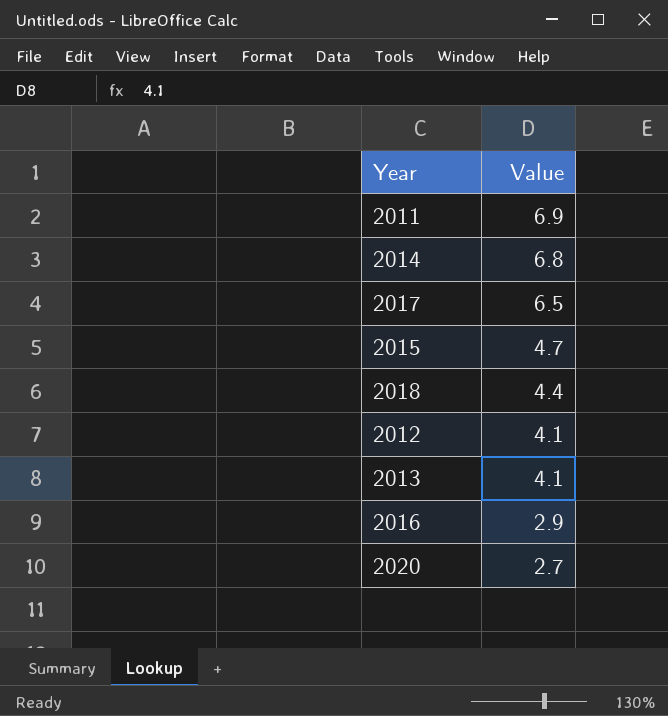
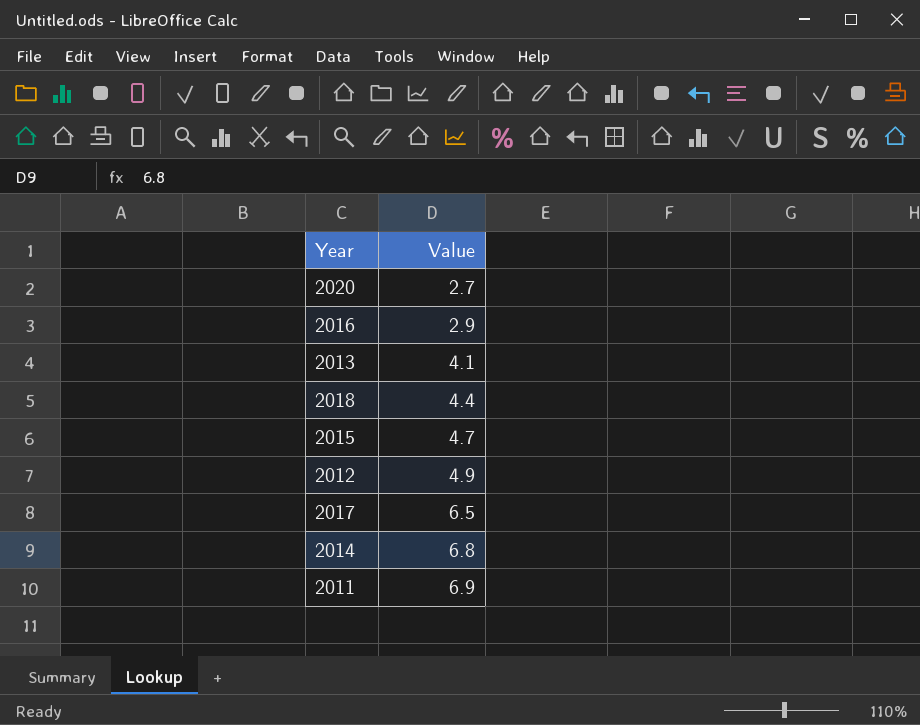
row order: Value descending -> Value ascending
2012 | Value: 4.1 -> 4.9

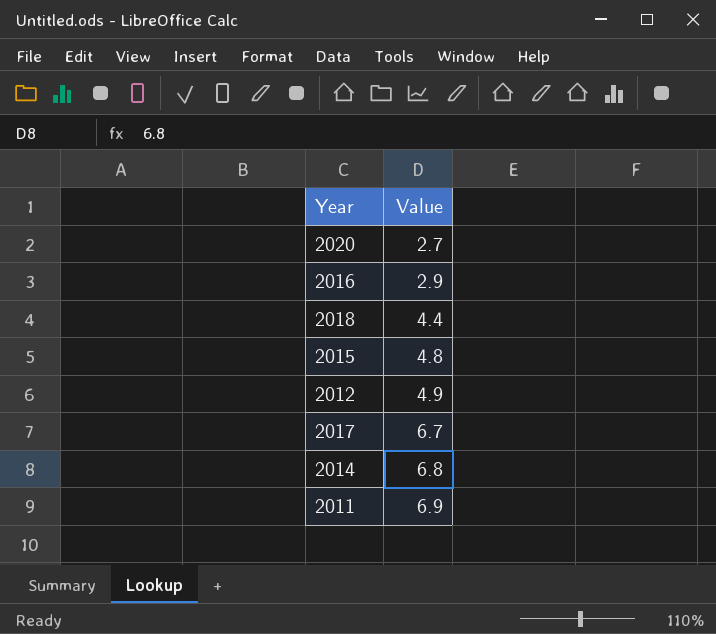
row 2013: 4.1 -> none
2015 | Value: 4.7 -> 4.8
2017 | Value: 6.5 -> 6.7

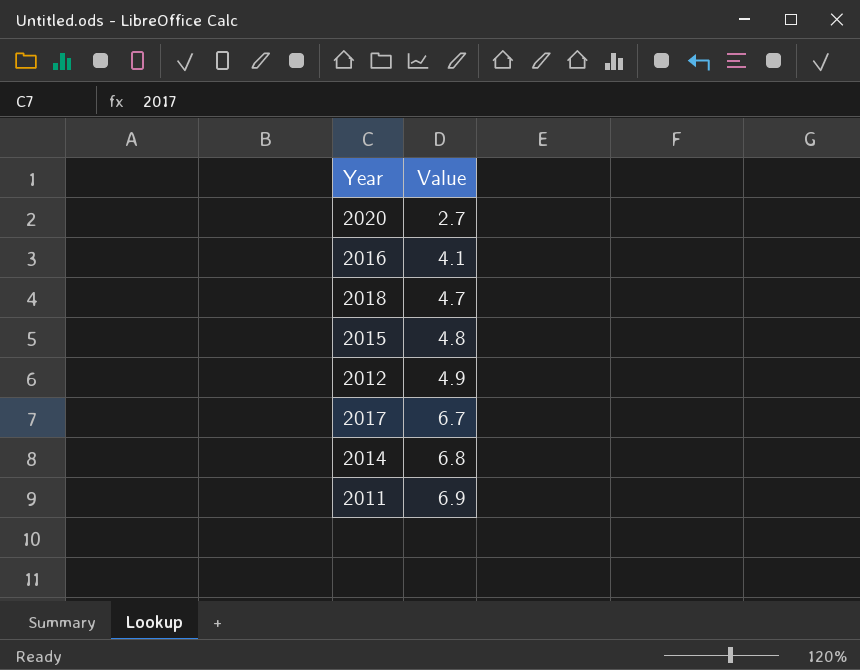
2016 | Value: 2.9 -> 4.1
2018 | Value: 4.4 -> 4.7

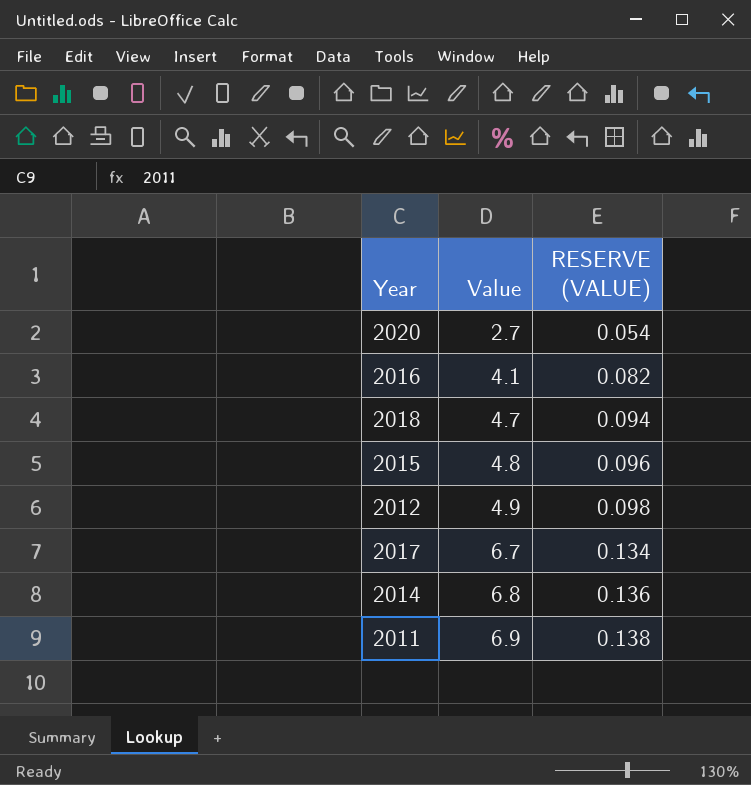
column RESERVE (VALUE) | formula: none -> [Value] * 0.02

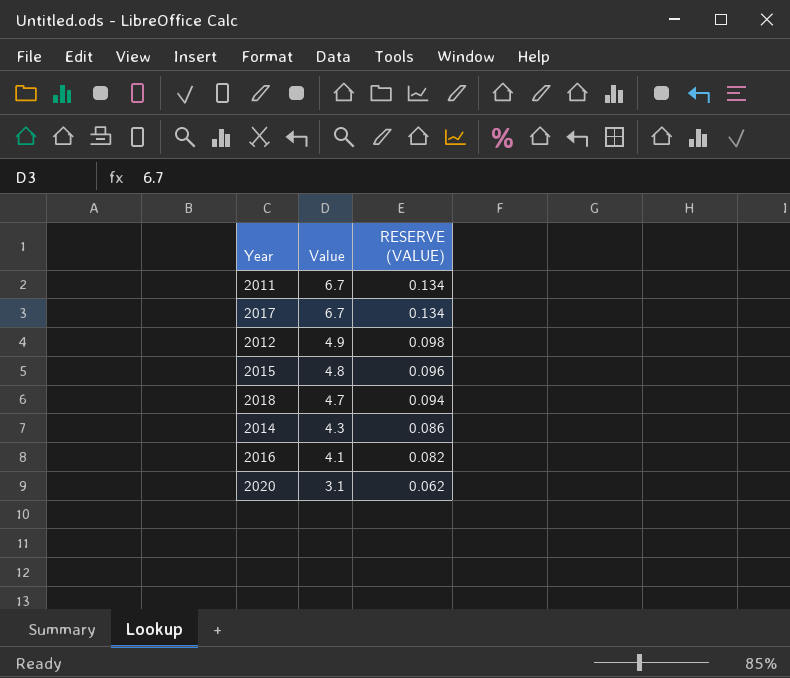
row order: Value ascending -> Value descending
2011 | Value: 6.9 -> 6.7
2011 | RESERVE (VALUE): 0.138 -> 0.134
2014 | Value: 6.8 -> 4.3
2014 | RESERVE (VALUE): 0.136 -> 0.086
2020 | Value: 2.7 -> 3.1
2020 | RESERVE (VALUE): 0.054 -> 0.062

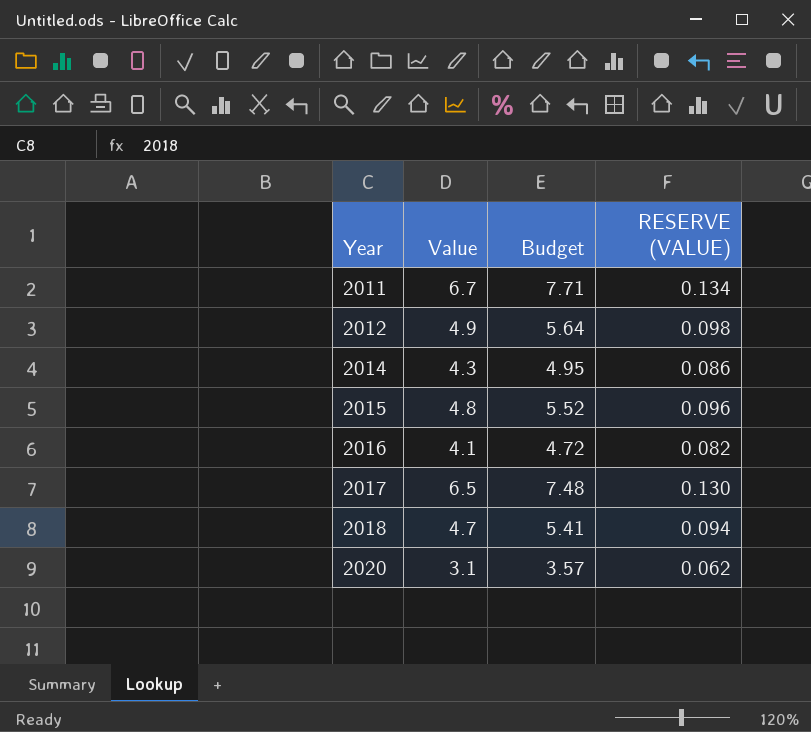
row order: Value descending -> Year ascending
column Budget | formula: none -> [Value] * 1.15
2017 | Value: 6.7 -> 6.5
2017 | RESERVE (VALUE): 0.134 -> 0.130

